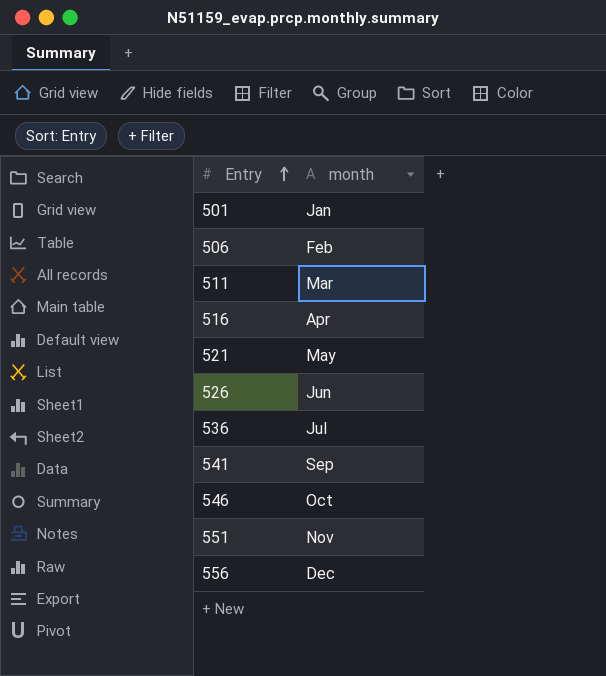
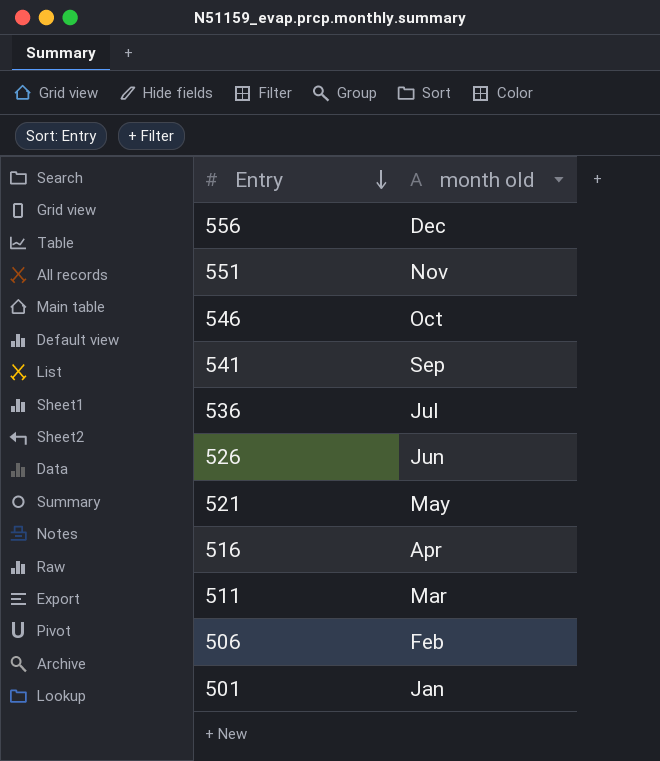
row order: Entry ascending -> Entry descending
column name: month -> month old

